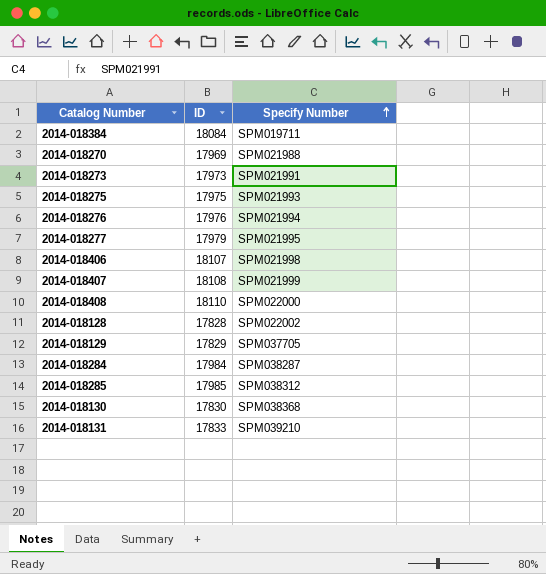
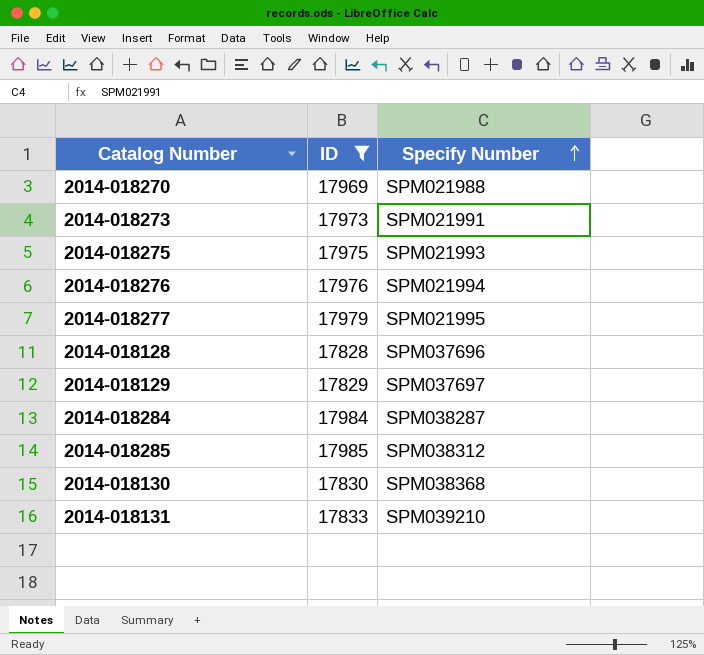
filter: none -> ID <= 17985
2014-018128 | Specify Number: SPM022002 -> SPM037696
2014-018129 | Specify Number: SPM037705 -> SPM037697

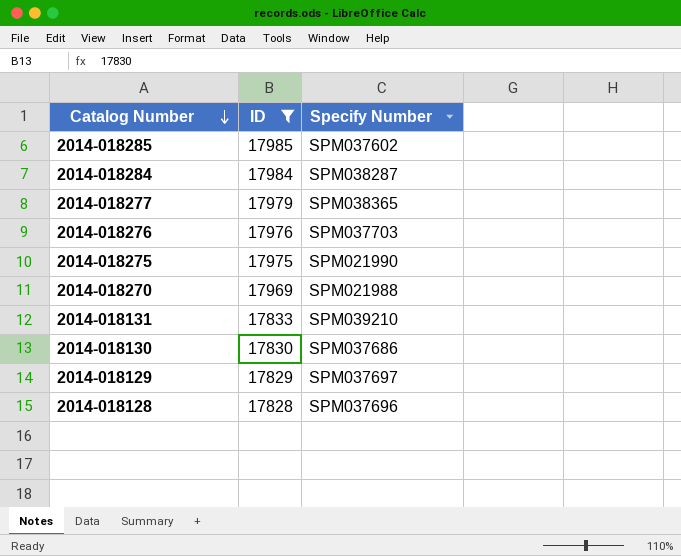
row order: Specify Number ascending -> Catalog Number descending
row 2014-018273: 17973 | SPM021991 -> none
2014-018285 | Specify Number: SPM038312 -> SPM037602
2014-018277 | Specify Number: SPM021995 -> SPM038365
2014-018276 | Specify Number: SPM021994 -> SPM037703
2014-018275 | Specify Number: SPM021993 -> SPM021990
2014-018130 | Specify Number: SPM038368 -> SPM037686

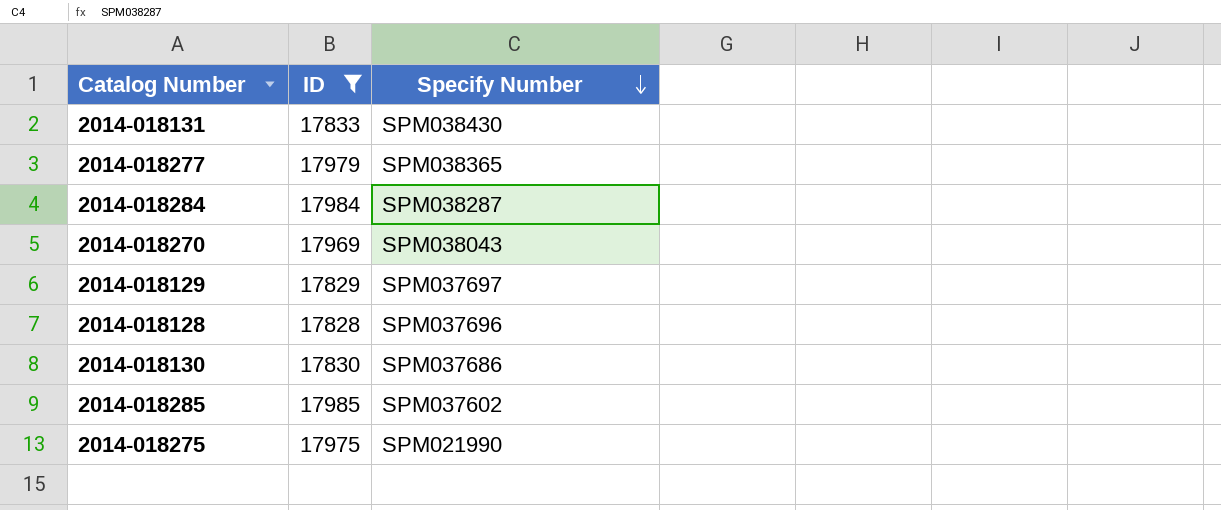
row order: Catalog Number descending -> Specify Number descending
row 2014-018276: 17976 | SPM037703 -> none
2014-018131 | Specify Number: SPM039210 -> SPM038430
2014-018270 | Specify Number: SPM021988 -> SPM038043

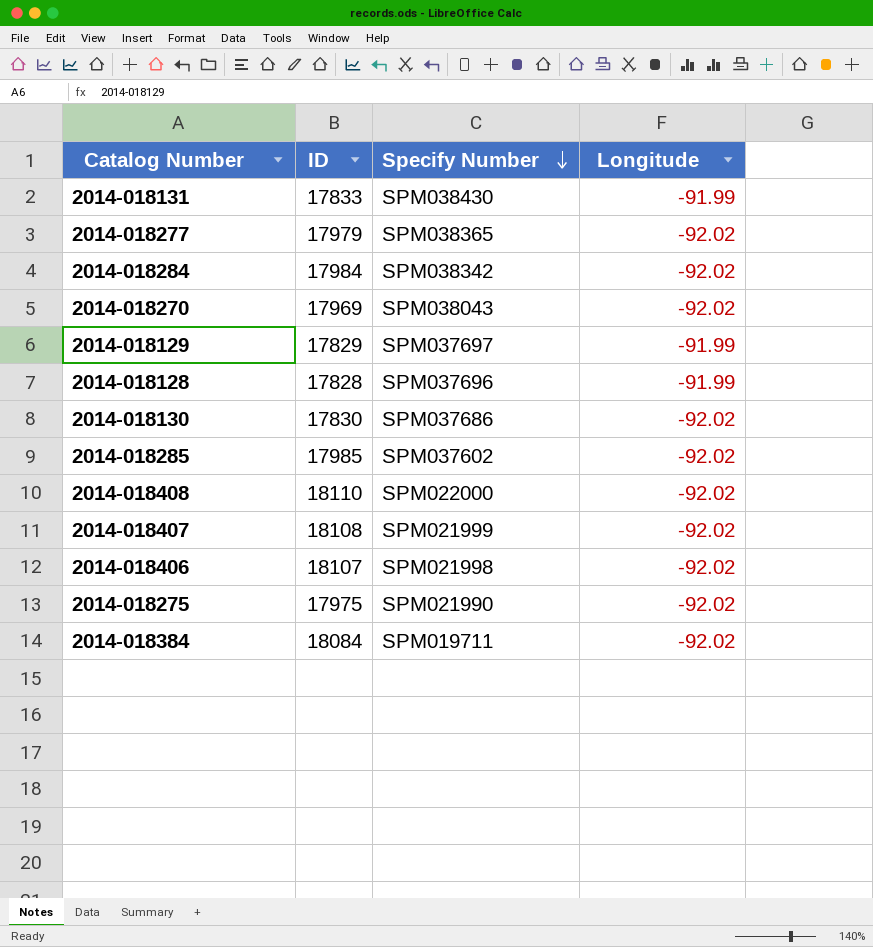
filter: ID <= 17985 -> none
column Longitude | position: none -> 4
2014-018284 | Specify Number: SPM038287 -> SPM038342

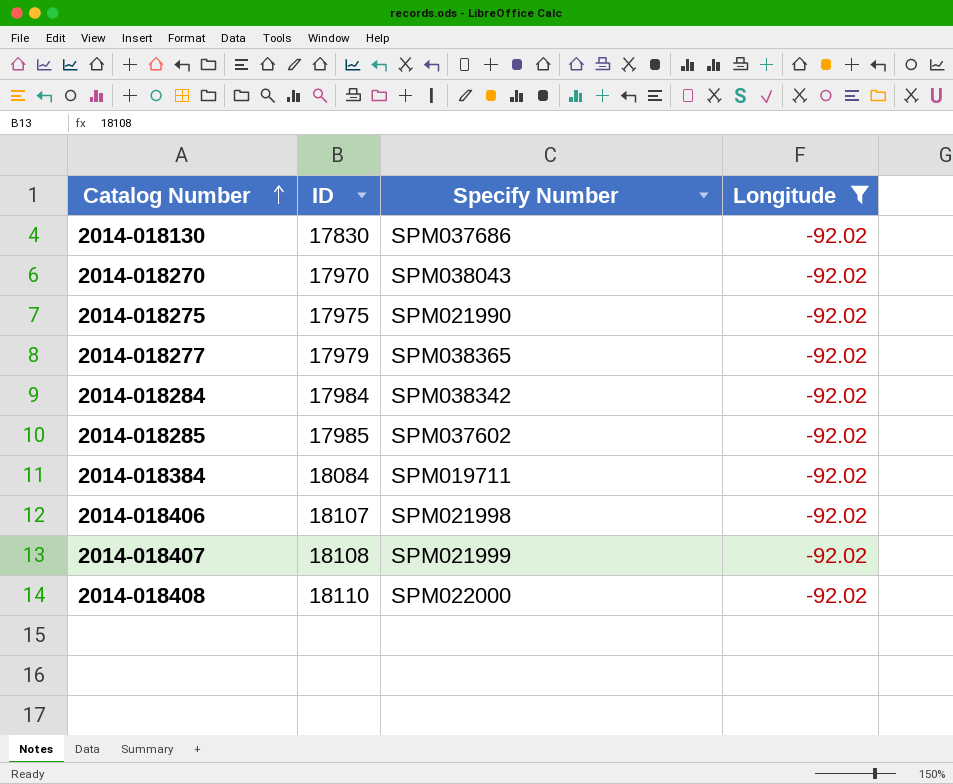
filter: none -> Longitude = -92.02
row order: Specify Number descending -> Catalog Number ascending
2014-018270 | ID: 17969 -> 17970

